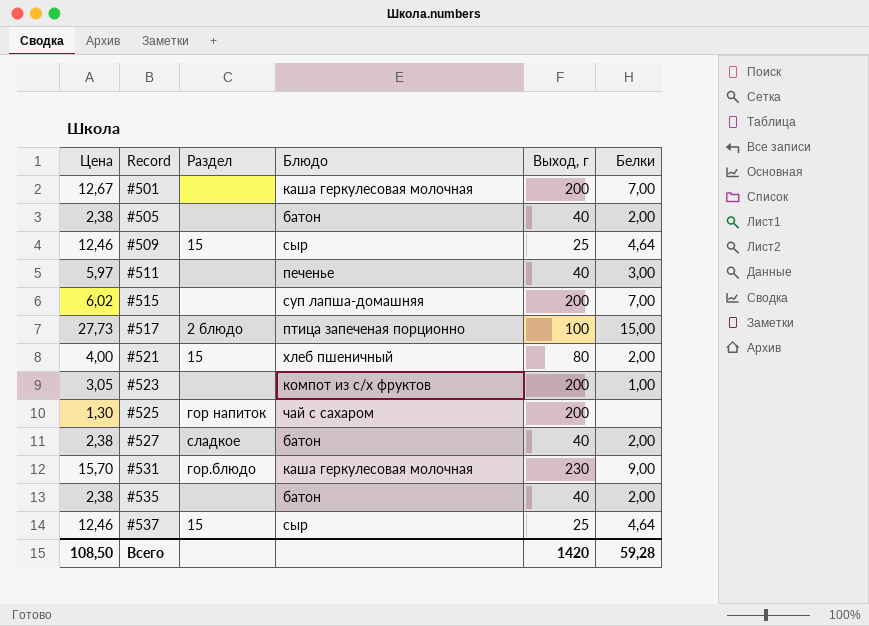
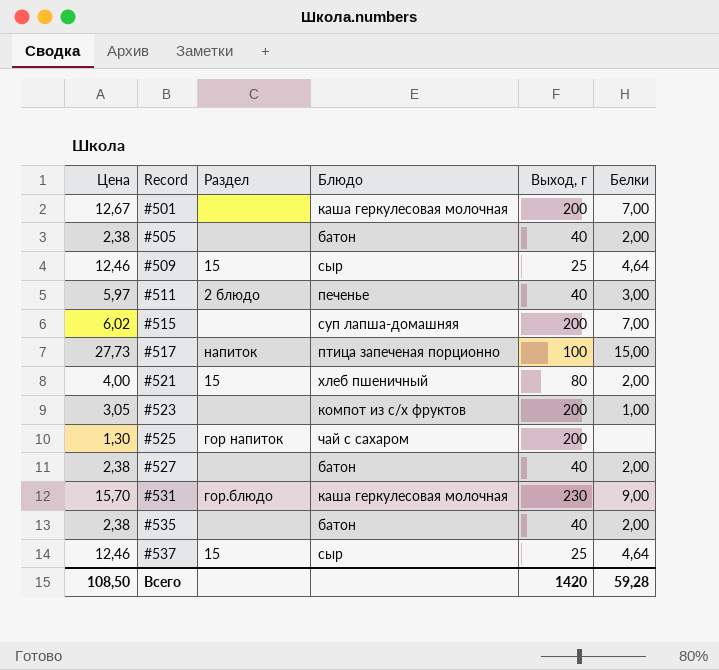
#511 | Раздел: none -> 2 блюдо
#517 | Раздел: 2 блюдо -> напиток
#527 | Раздел: сладкое -> none

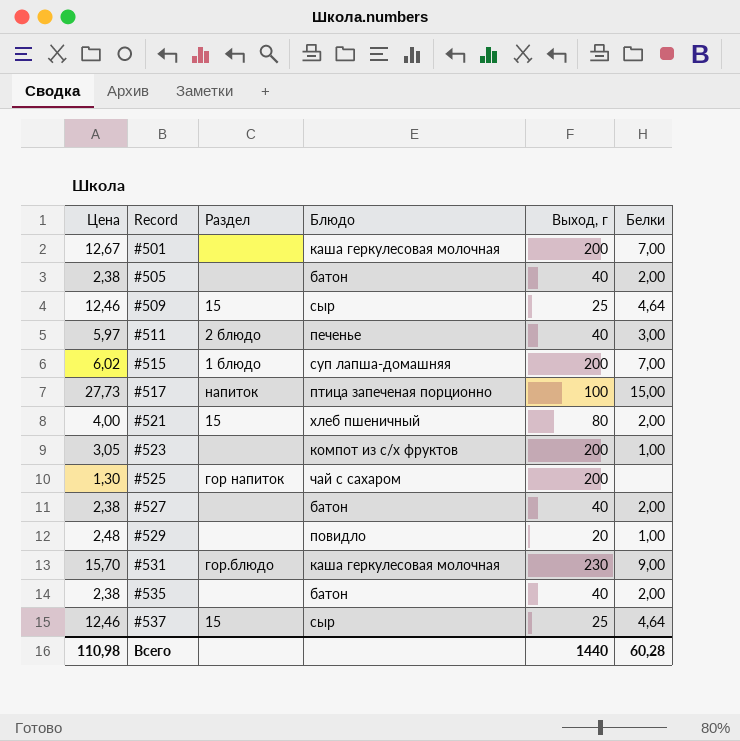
#515 | Раздел: none -> 1 блюдо
row #529: none -> 2,48 | none | повидло | 20 | 1,00
Всего | Цена: 108,50 -> 110,98
Всего | Выход, г: 1420 -> 1440
Всего | Белки: 59,28 -> 60,28

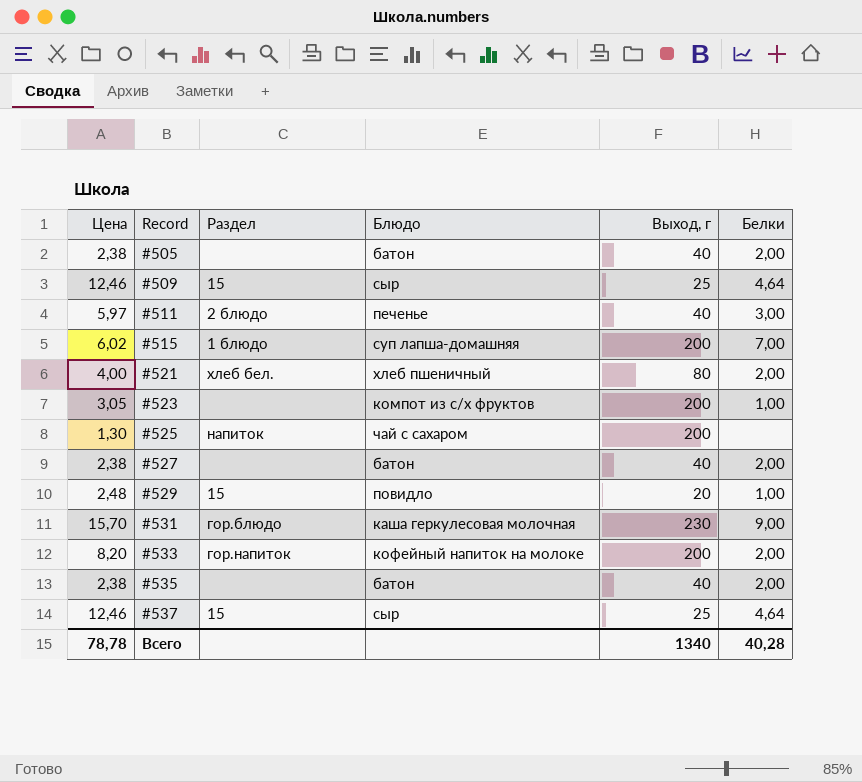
row #501: 12,67 | none | каша геркулесовая молочная | 200 | 7,00 -> none
row #517: 27,73 | напиток | птица запеченая порционно | 100 | 15,00 -> none
#521 | Раздел: 15 -> хлеб бел.
#525 | Раздел: гор напиток -> напиток
#529 | Раздел: none -> 15
row #533: none -> 8,20 | гор.напиток | кофейный напиток на молоке | 200 | 2,00
Всего | Цена: 110,98 -> 78,78
Всего | Выход, г: 1440 -> 1340
Всего | Белки: 60,28 -> 40,28

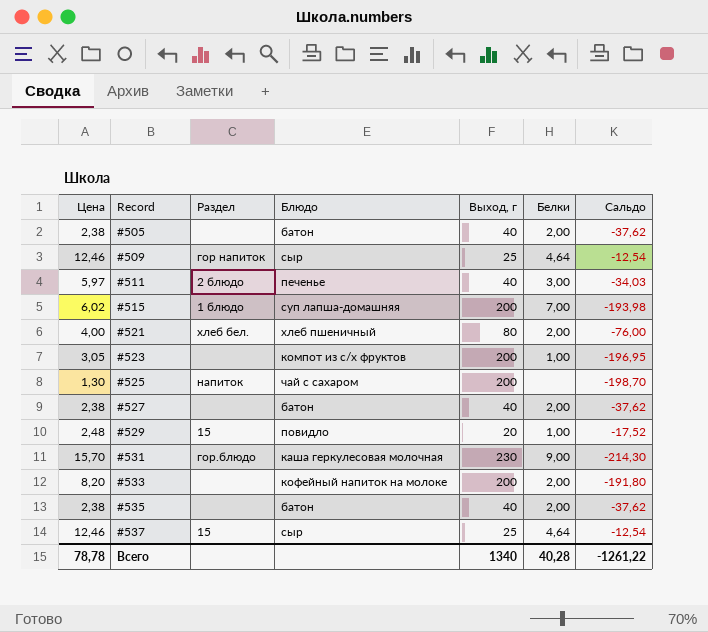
column Сальдо | formula: none -> [Цена] - [Выход, г]
#509 | Раздел: 15 -> гор напиток
#533 | Раздел: гор.напиток -> none

